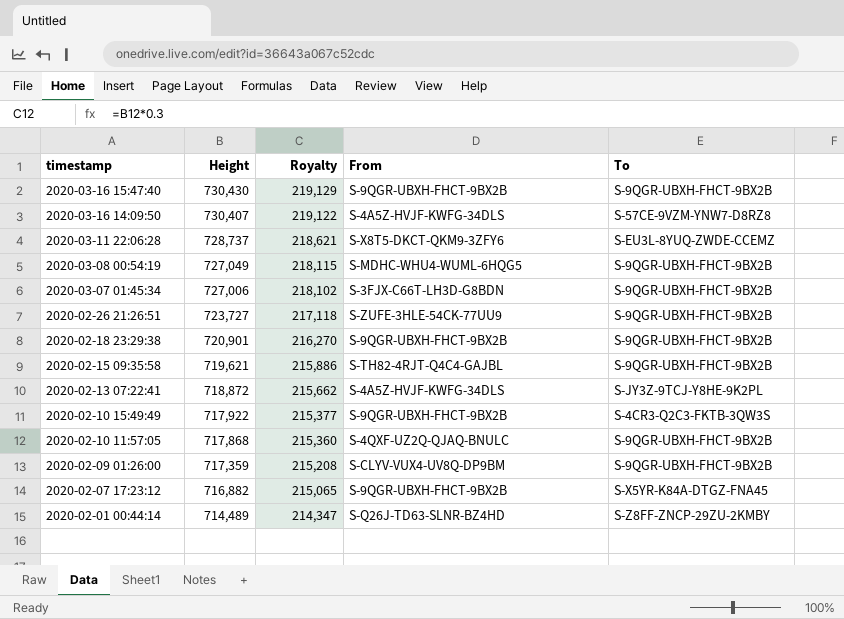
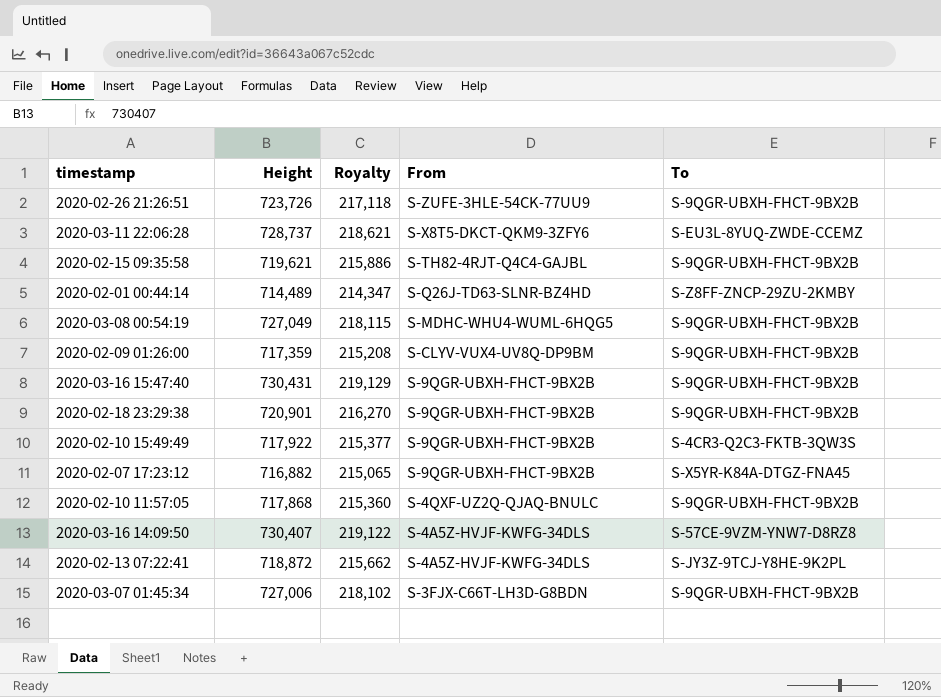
row order: timestamp descending -> From descending
2020-02-26 21:26:51 | Height: 723,727 -> 723,726
2020-03-16 15:47:40 | Height: 730,430 -> 730,431

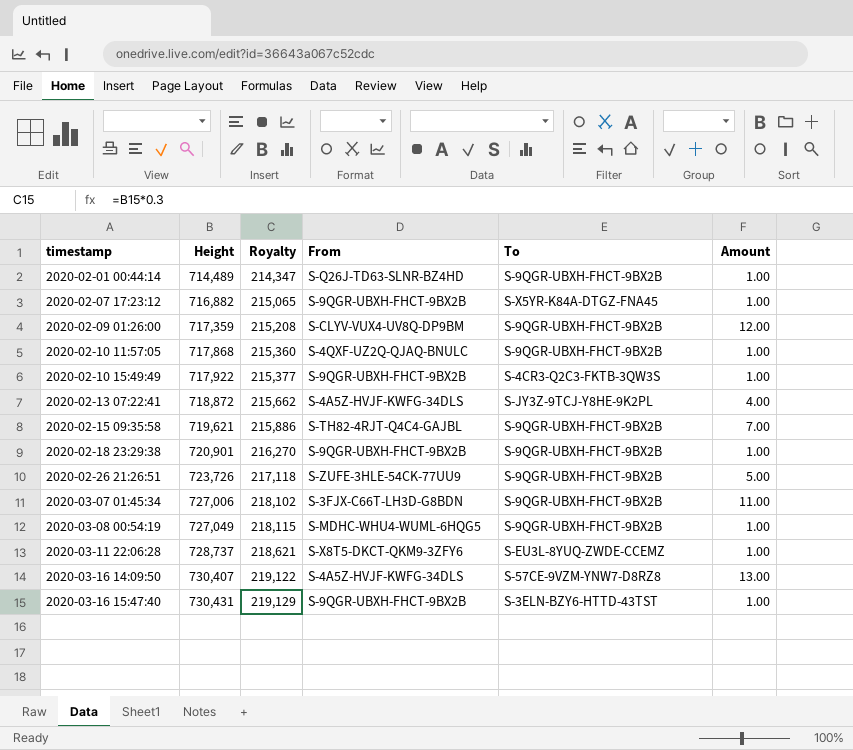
row order: From descending -> timestamp ascending
column Amount | position: none -> 6
2020-02-01 00:44:14 | To: S-Z8FF-ZNCP-29ZU-2KMBY -> S-9QGR-UBXH-FHCT-9BX2B
2020-03-16 15:47:40 | To: S-9QGR-UBXH-FHCT-9BX2B -> S-3ELN-BZY6-HTTD-43TST

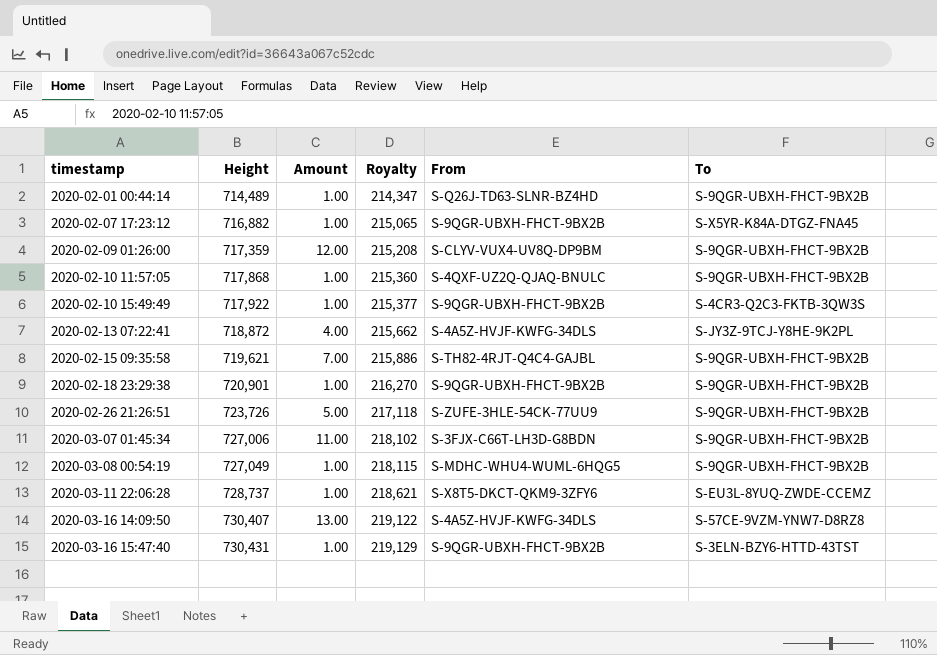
column Amount | position: 6 -> 3

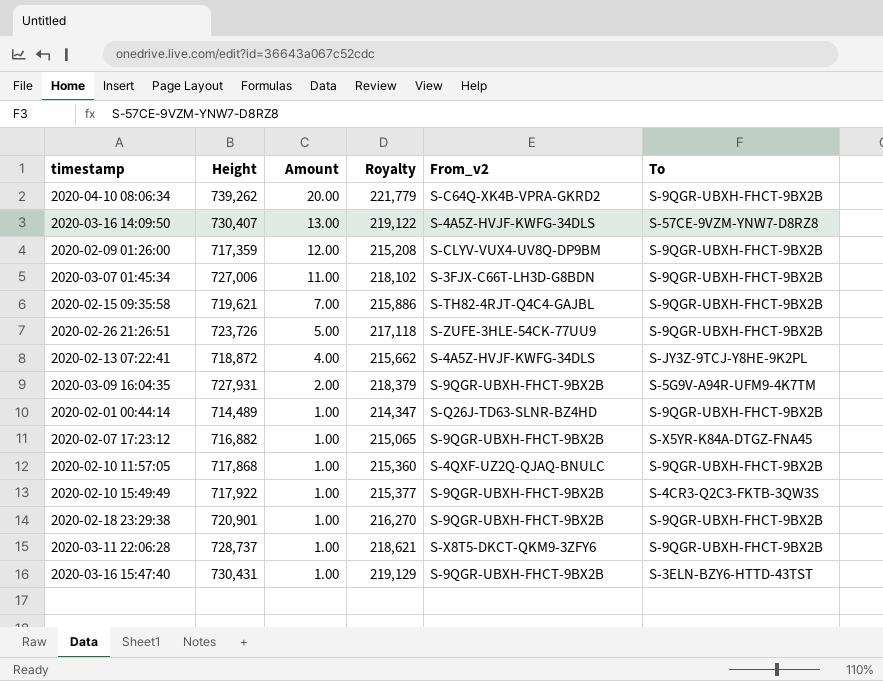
row order: timestamp ascending -> Amount descending
column name: From -> From_v2
row 2020-03-08 00:54:19: 727,049 | 1.00 | 218,115 | S-MDHC-WHU4-WUML-6HQG5 | S-9QGR-UBXH-FHCT-9BX2B -> none
row 2020-04-10 08:06:34: none -> 739,262 | 20.00 | 221,779 | S-C64Q-XK4B-VPRA-GKRD2 | S-9QGR-UBXH-FHCT-9BX2B
row 2020-03-09 16:04:35: none -> 727,931 | 2.00 | 218,379 | S-9QGR-UBXH-FHCT-9BX2B | S-5G9V-A94R-UFM9-4K7TM
2020-03-11 22:06:28 | To: S-EU3L-8YUQ-ZWDE-CCEMZ -> S-9QGR-UBXH-FHCT-9BX2B

